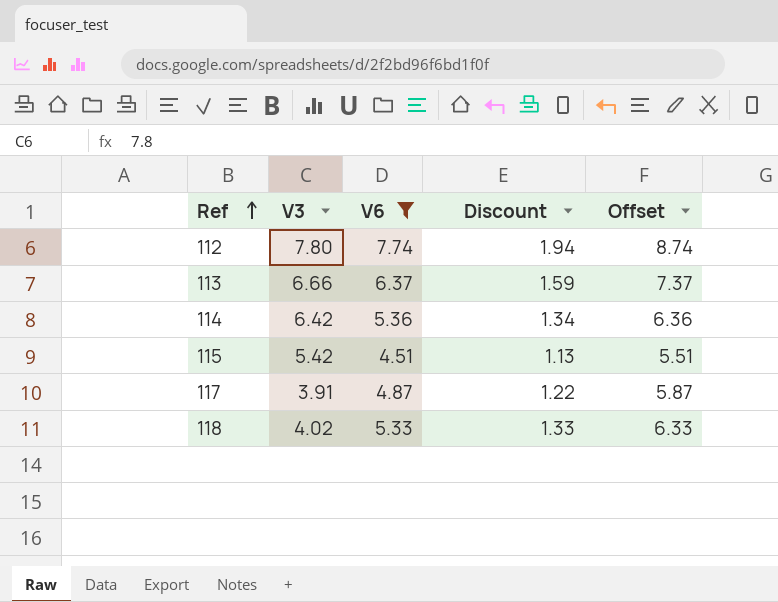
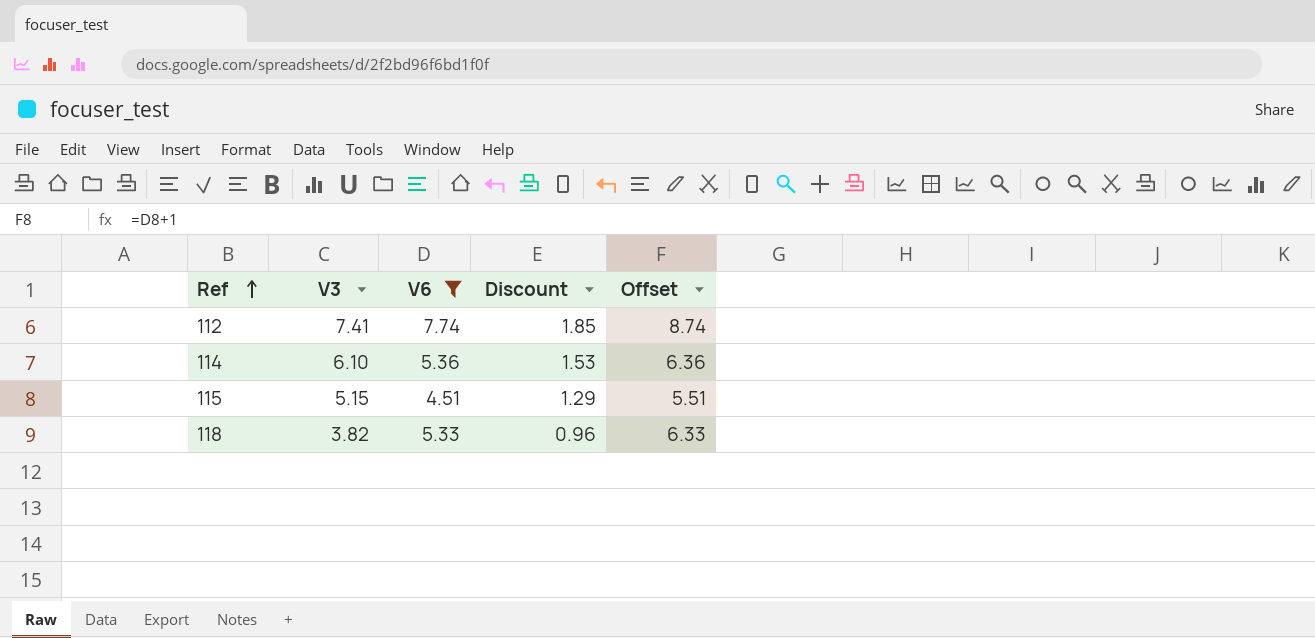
column Discount | formula: [V6] * 0.25 -> [V3] * 0.25
row 113: 6.66 | 6.37 | 1.59 | 7.37 -> none
row 117: 3.91 | 4.87 | 1.22 | 5.87 -> none
112 | V3: 7.80 -> 7.41
114 | V3: 6.42 -> 6.10
115 | V3: 5.42 -> 5.15
118 | V3: 4.02 -> 3.82

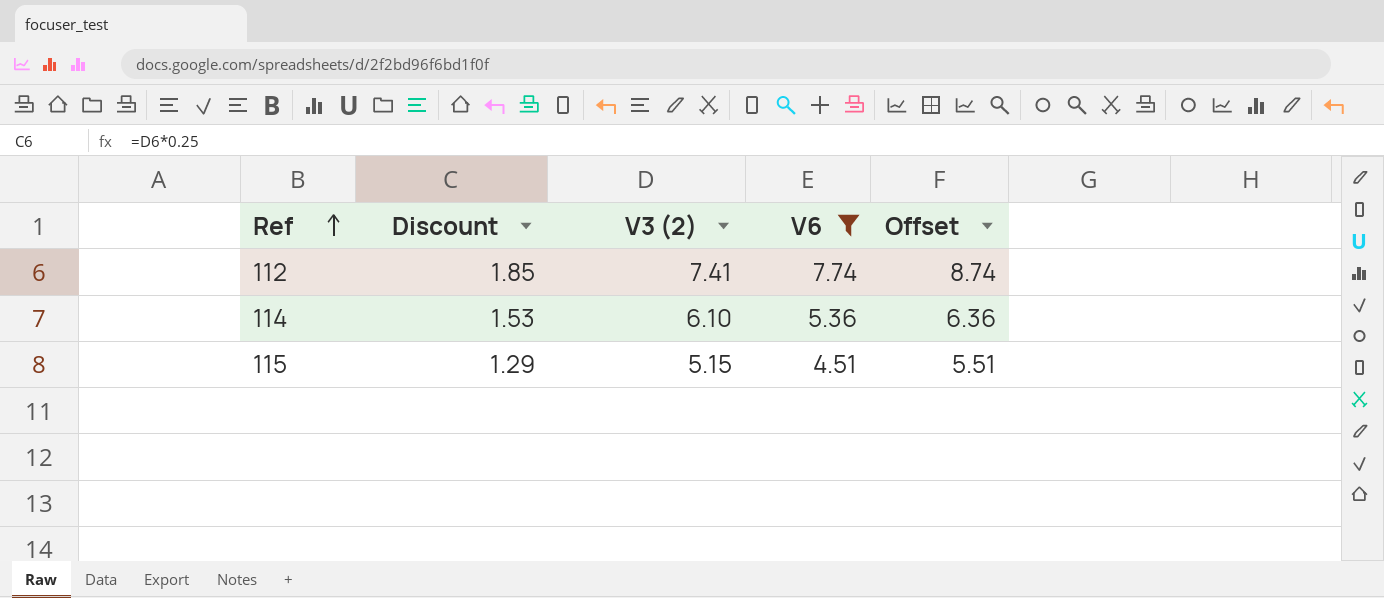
column Discount | position: 4 -> 2
column name: V3 -> V3 (2)
row 118: 3.82 | 5.33 | 0.96 | 6.33 -> none

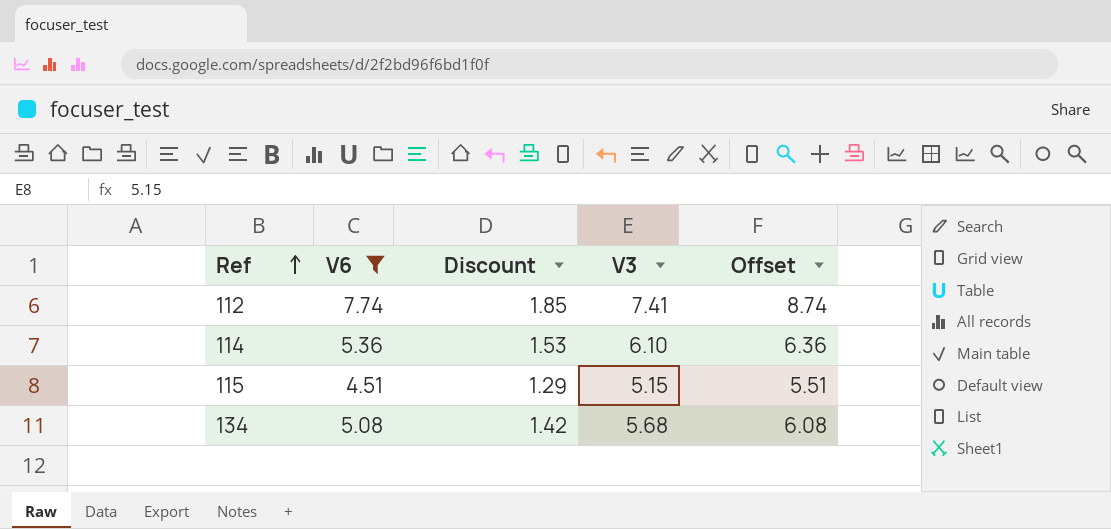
column V6 | position: 4 -> 2
column name: V3 (2) -> V3
row 134: none -> 5.08 | 1.42 | 5.68 | 6.08

